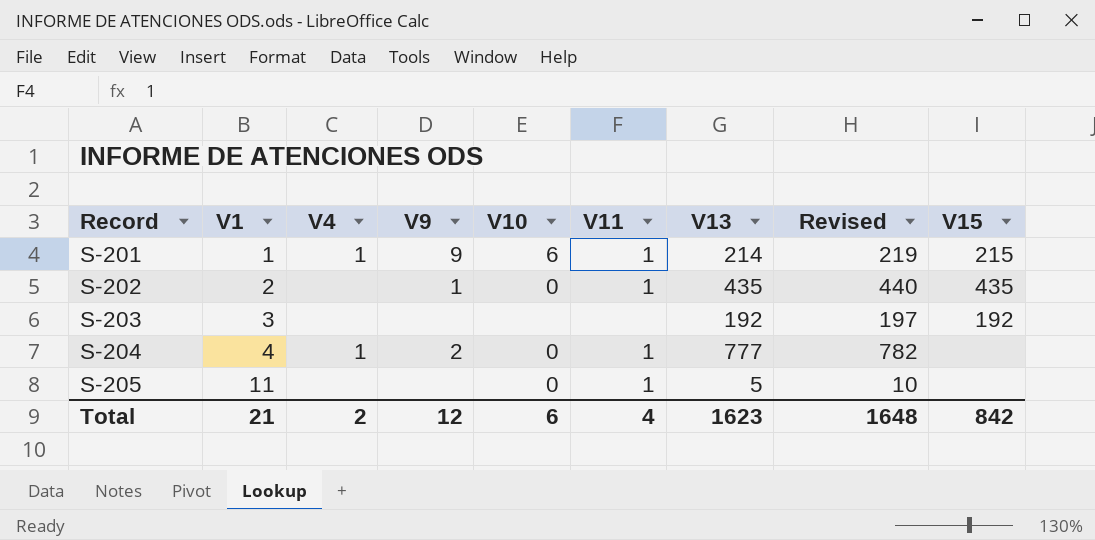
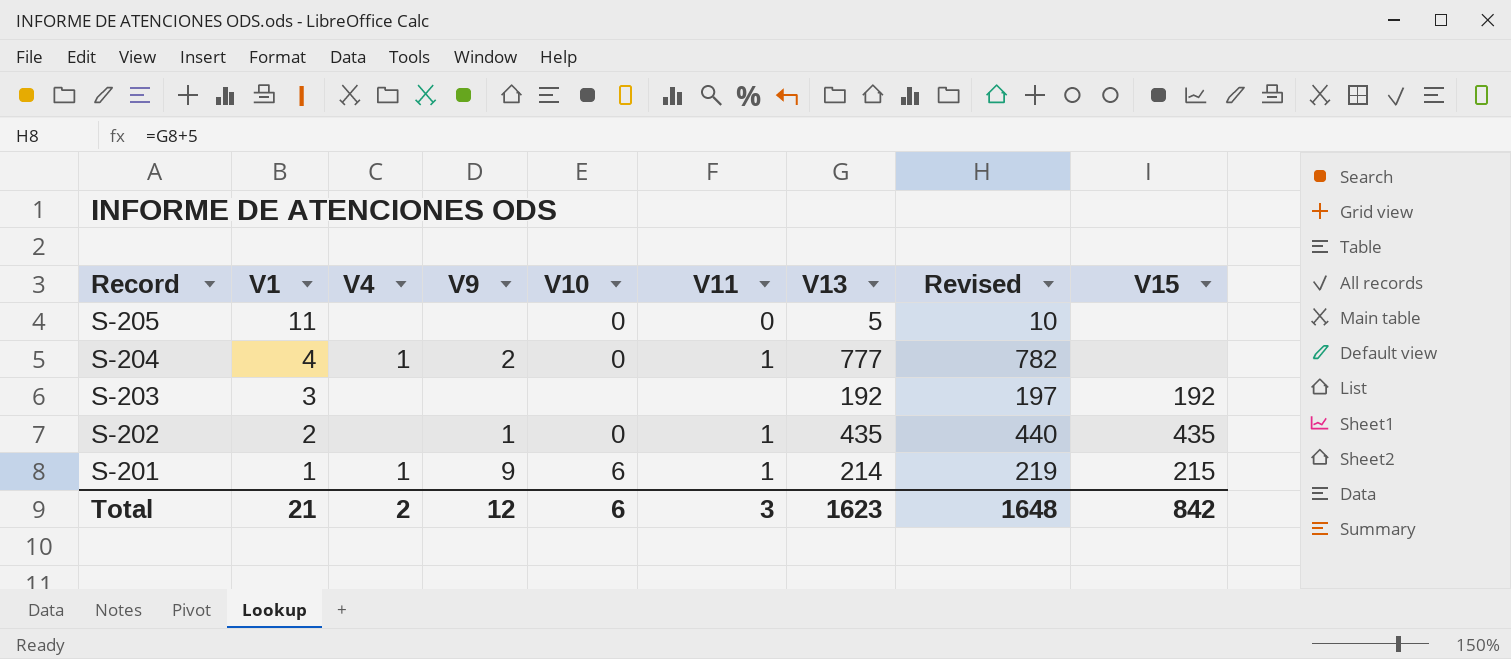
row order: Record ascending -> Record descending
S-205 | V11: 1 -> 0
Total | V11: 4 -> 3

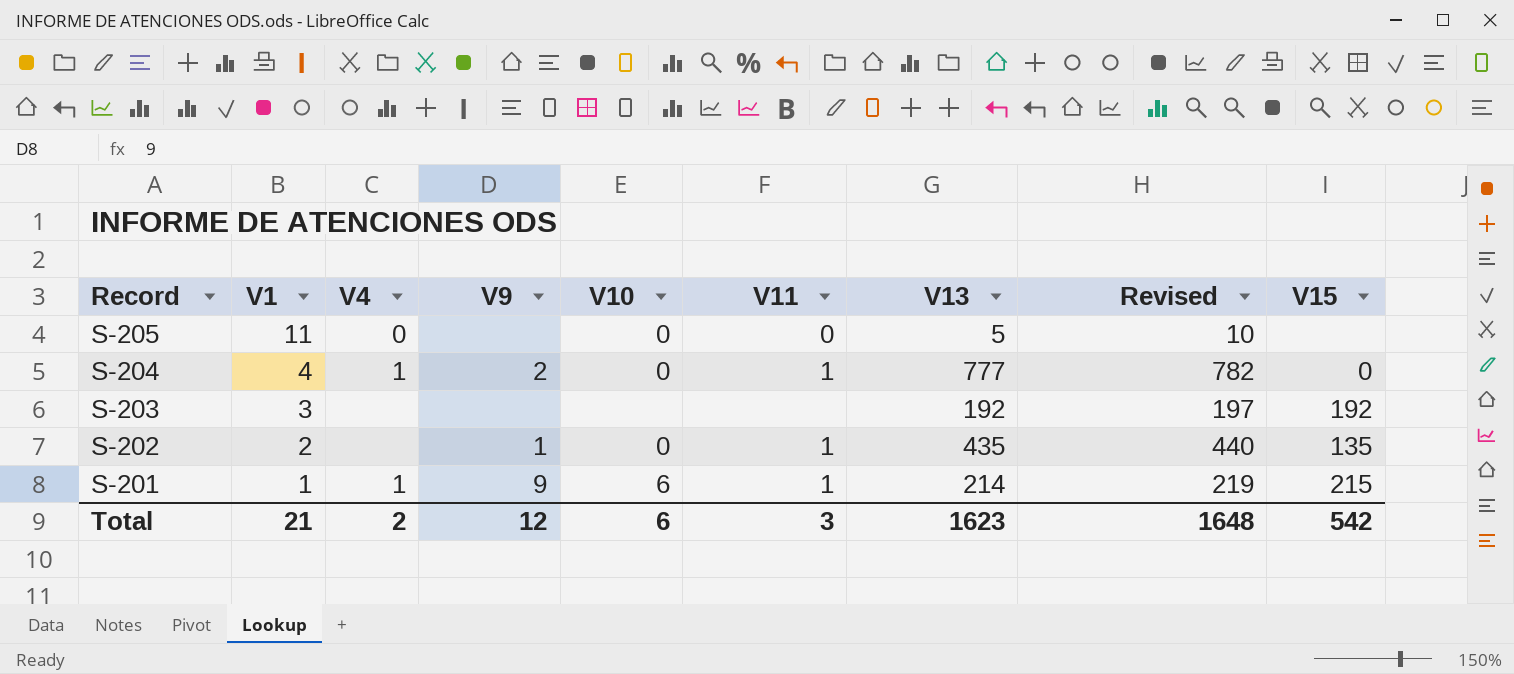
S-205 | V4: none -> 0
S-204 | V15: none -> 0
S-202 | V15: 435 -> 135
Total | V15: 842 -> 542

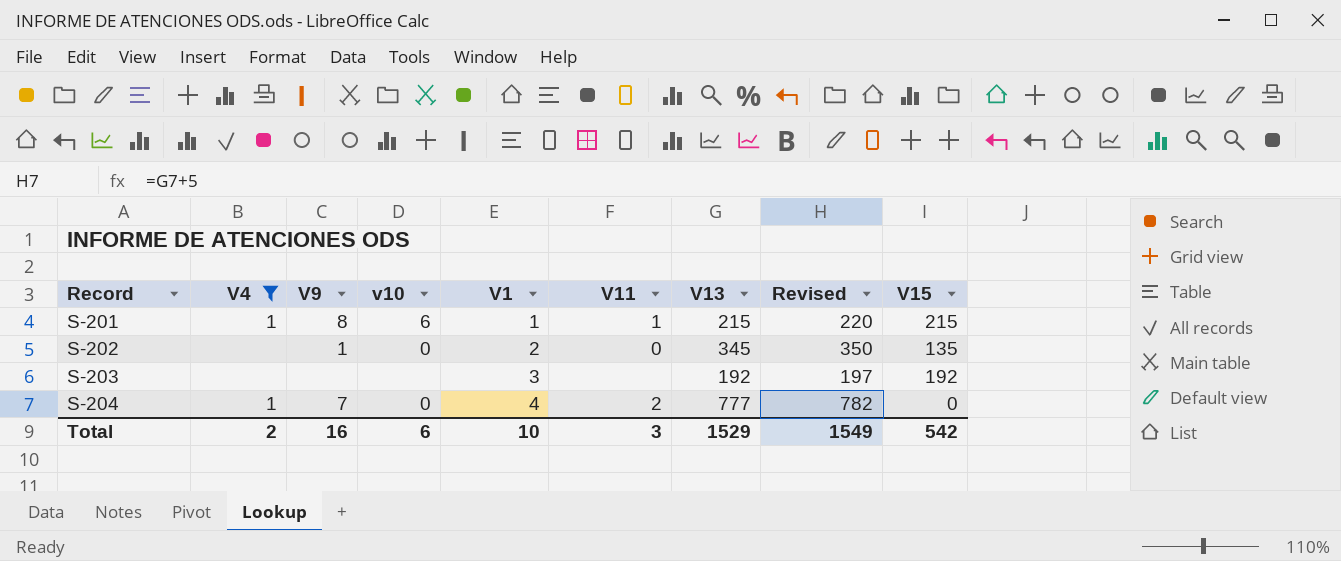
filter: none -> V4 != 0
row order: Record descending -> Record ascending
column name: V10 -> v10
column V1 | position: 2 -> 5
S-201 | V9: 9 -> 8
S-201 | V13: 214 -> 215
S-201 | Revised: 219 -> 220
S-202 | V11: 1 -> 0
S-202 | V13: 435 -> 345
S-202 | Revised: 440 -> 350
S-204 | V9: 2 -> 7
S-204 | V11: 1 -> 2
Total | V9: 12 -> 16
Total | V1: 21 -> 10
Total | V13: 1623 -> 1529
Total | Revised: 1648 -> 1549

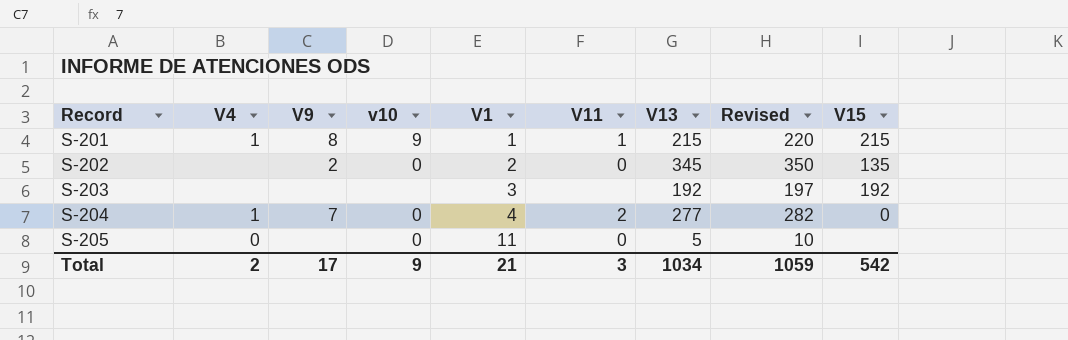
filter: V4 != 0 -> none
S-201 | v10: 6 -> 9
S-202 | V9: 1 -> 2
S-204 | V13: 777 -> 277
S-204 | Revised: 782 -> 282
Total | V9: 16 -> 17
Total | v10: 6 -> 9
Total | V1: 10 -> 21
Total | V13: 1529 -> 1034
Total | Revised: 1549 -> 1059

